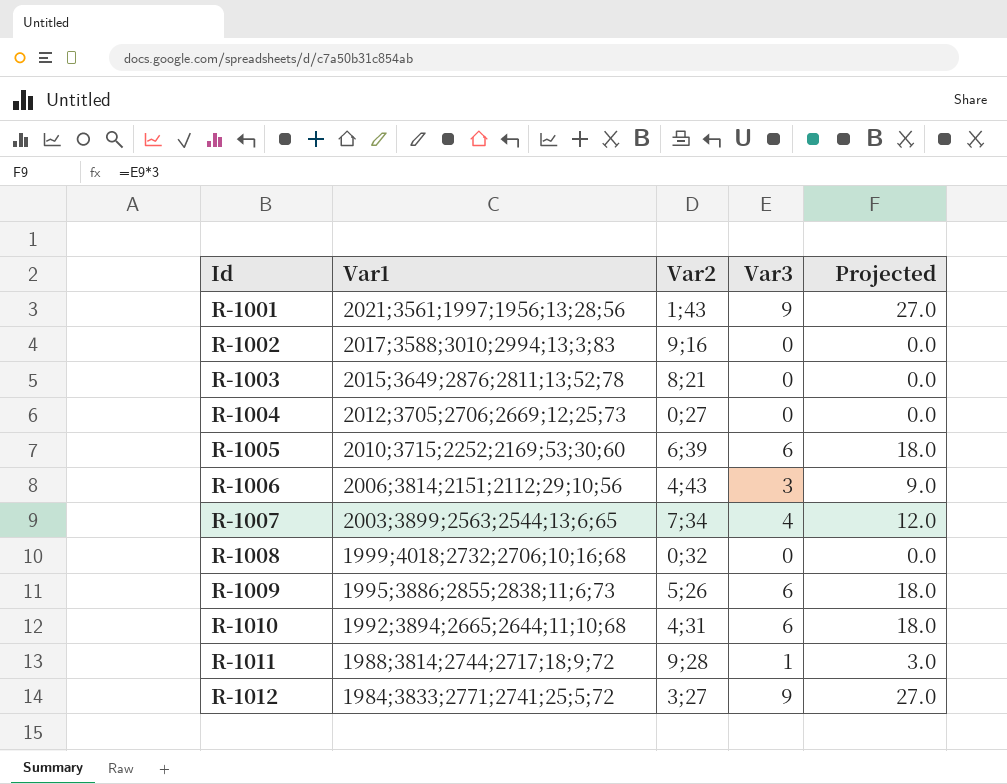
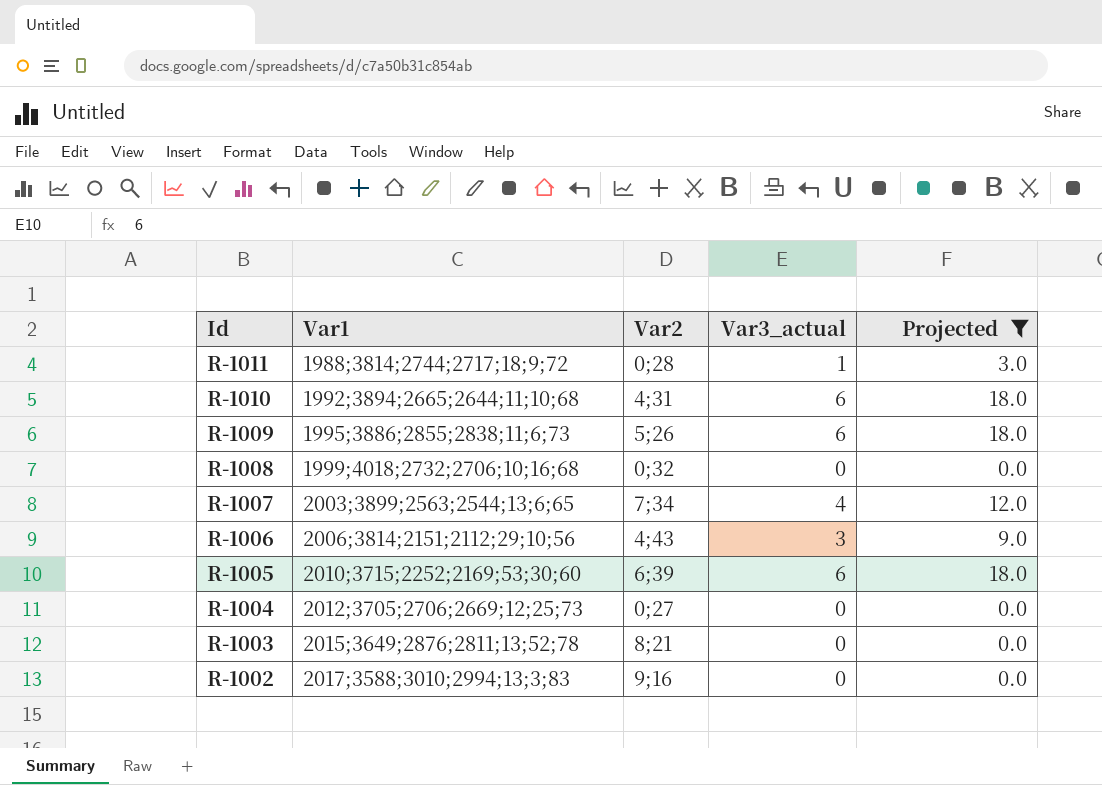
filter: none -> Projected != 27.0
row order: Id ascending -> Id descending
column name: Var3 -> Var3_actual
R-1011 | Var2: 9;28 -> 0;28

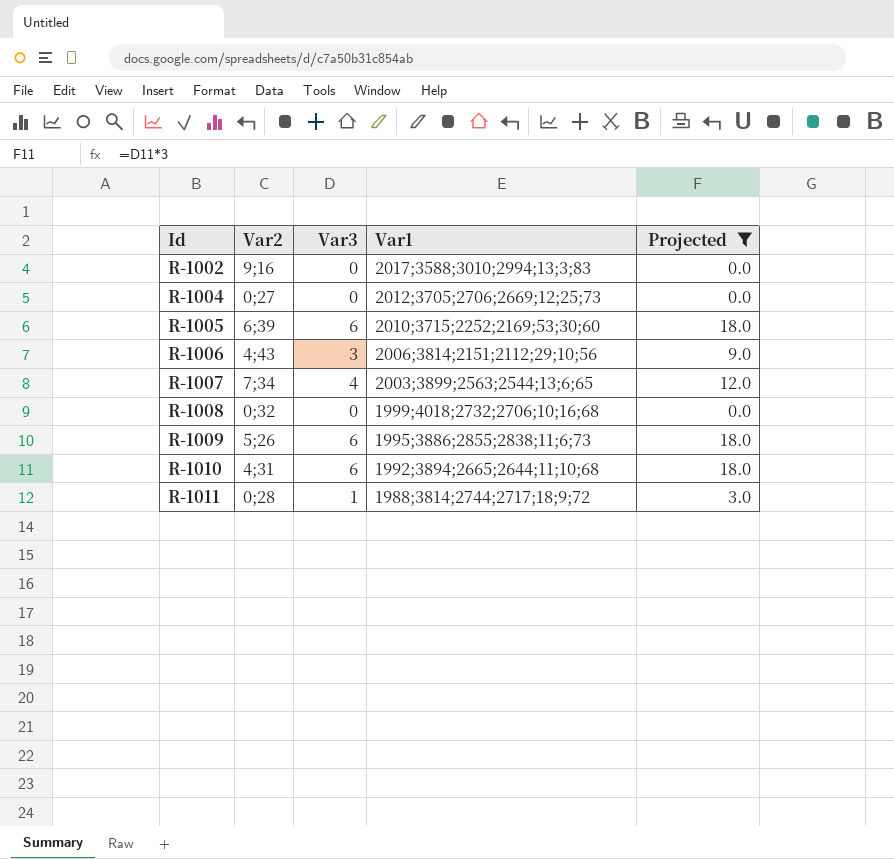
row order: Id descending -> Id ascending
column name: Var3_actual -> Var3
column Var1 | position: 2 -> 4
row R-1003: 2015;3649;2876;2811;13;52;78 | 8;21 | 0 | 0.0 -> none

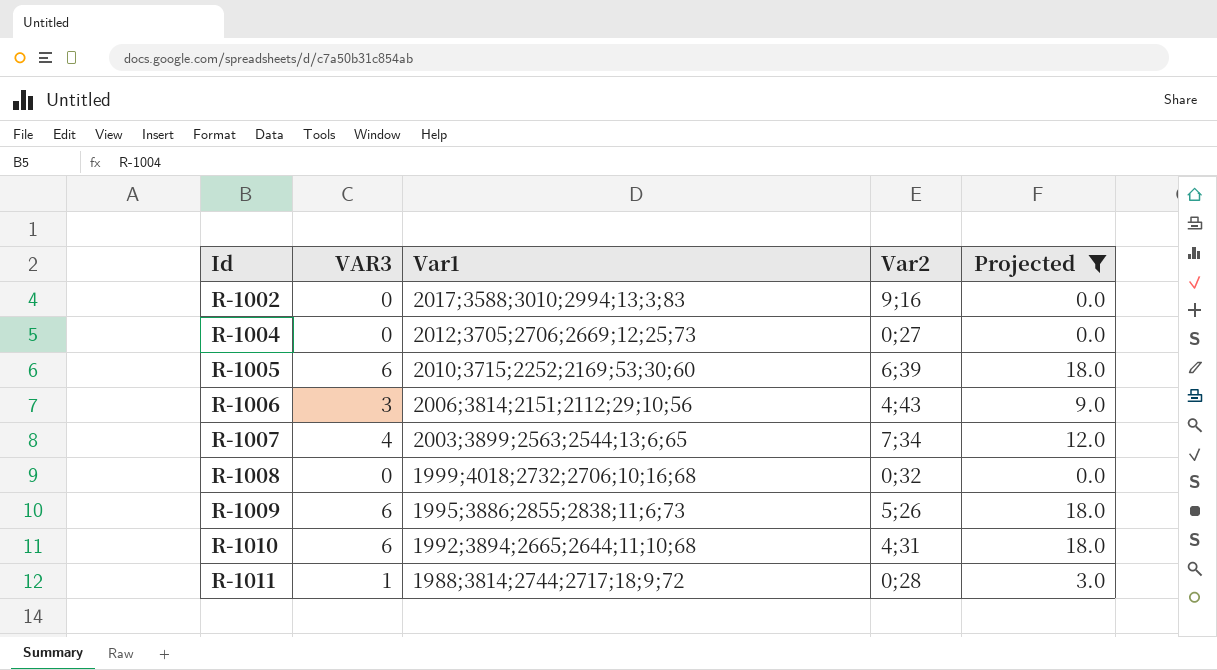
column name: Var3 -> VAR3
column Var2 | position: 2 -> 4

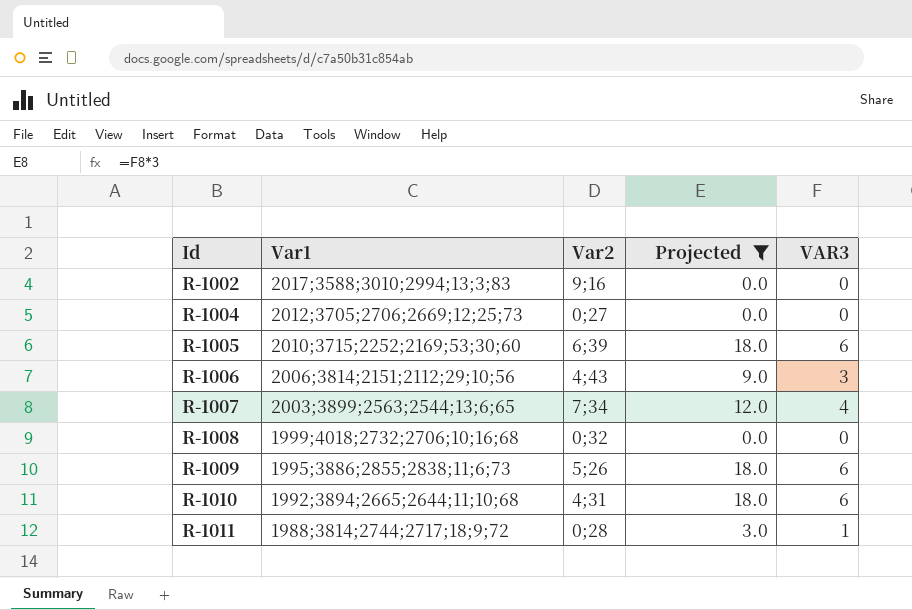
column VAR3 | position: 2 -> 5

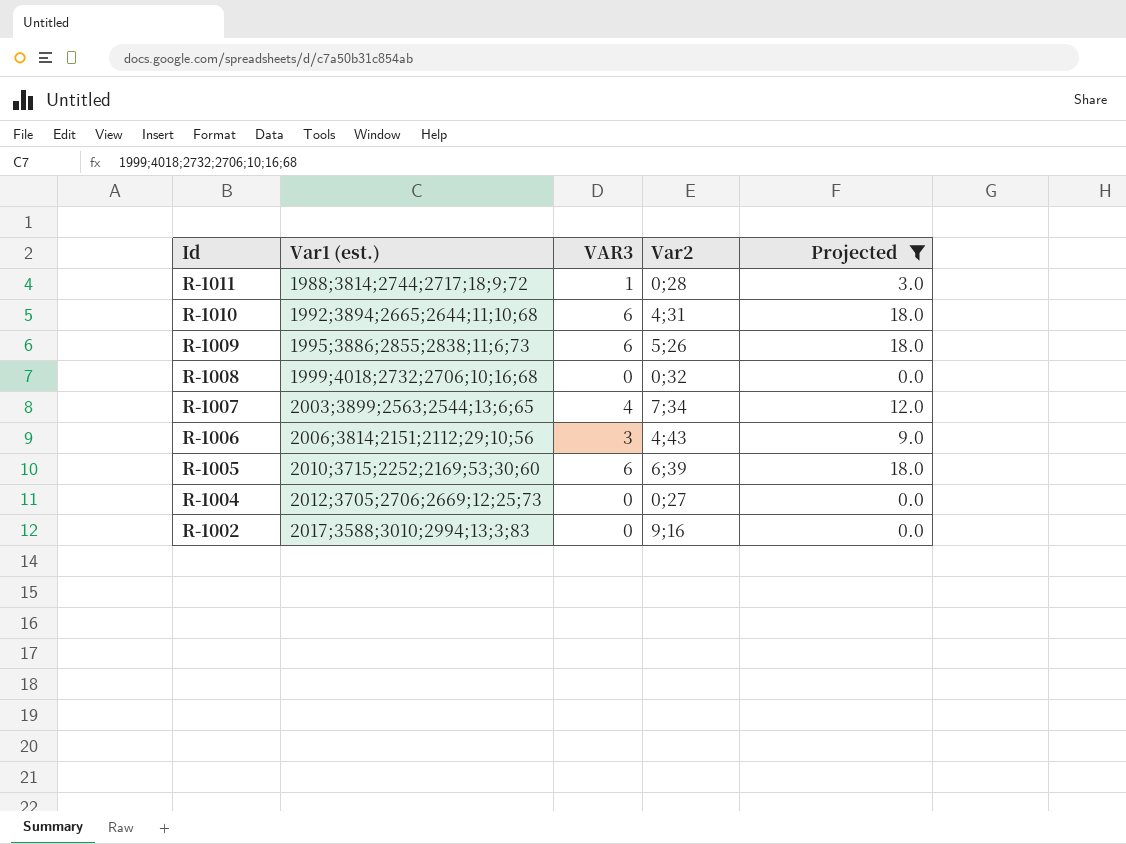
row order: Id ascending -> Id descending
column name: Var1 -> Var1 (est.)
column VAR3 | position: 5 -> 3

